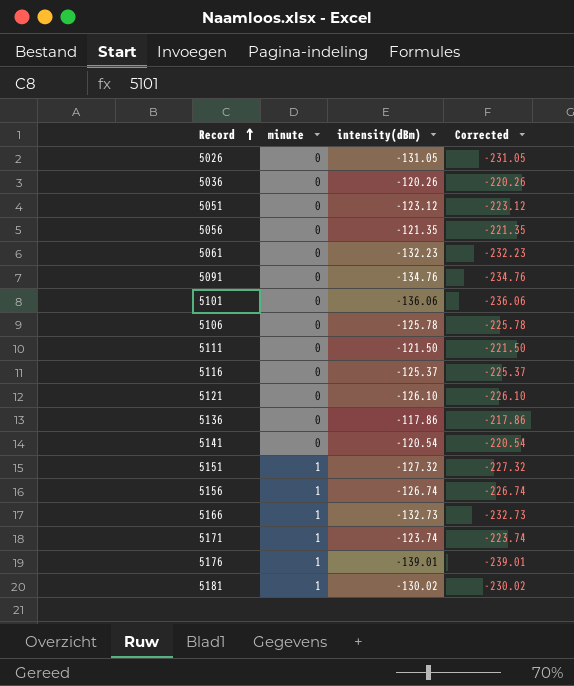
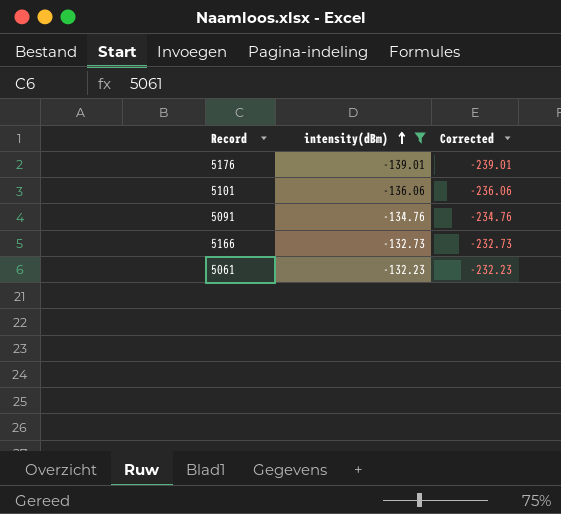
filter: none -> intensity(dBm) <= -132.23
row order: Record ascending -> intensity(dBm) ascending
column minute | position: 2 -> none

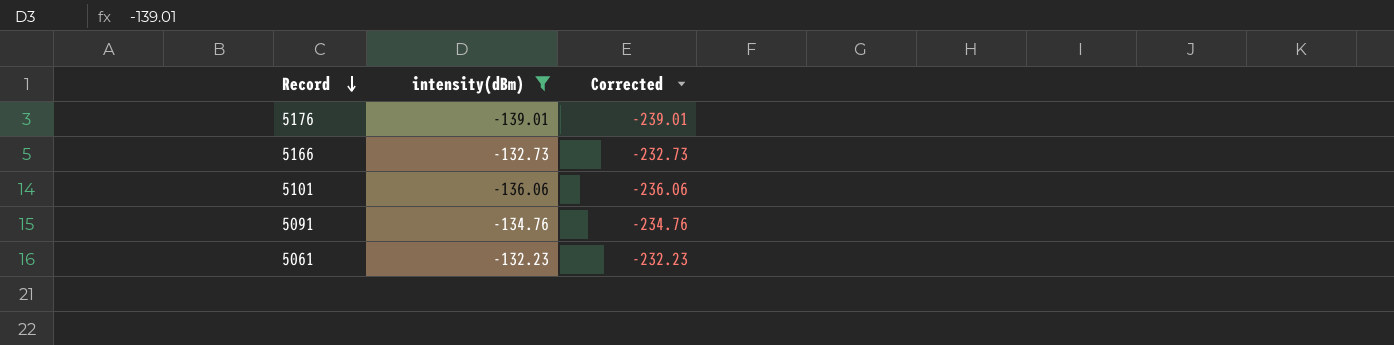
row order: intensity(dBm) ascending -> Record descending

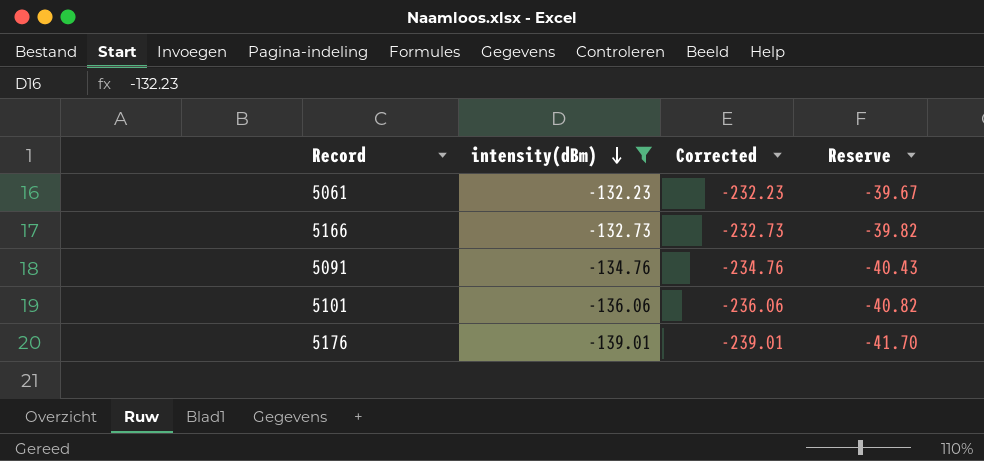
row order: Record descending -> intensity(dBm) descending
column Reserve | formula: none -> [intensity(dBm)] * 0.3

